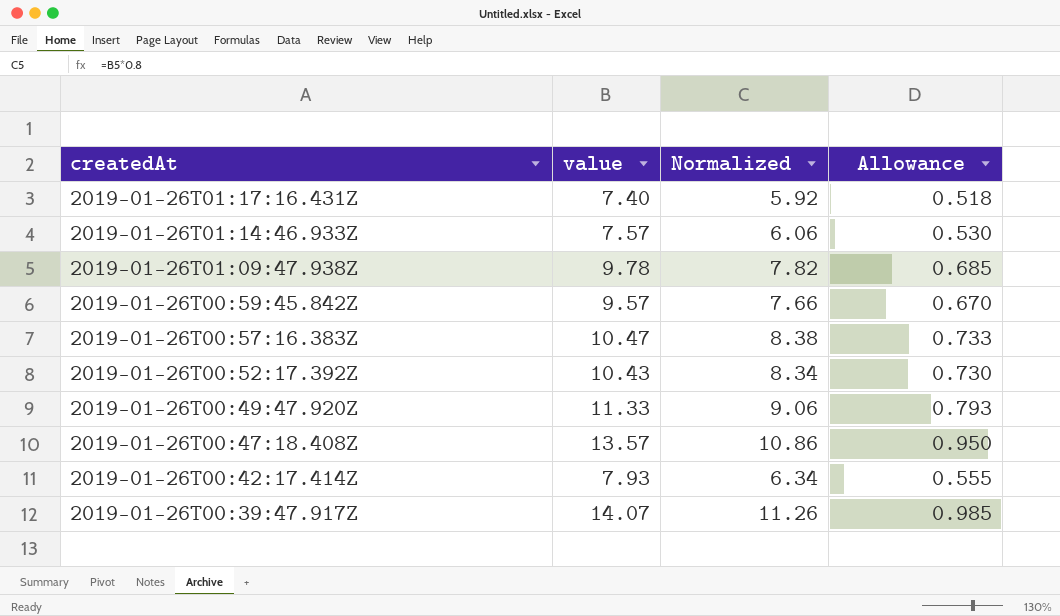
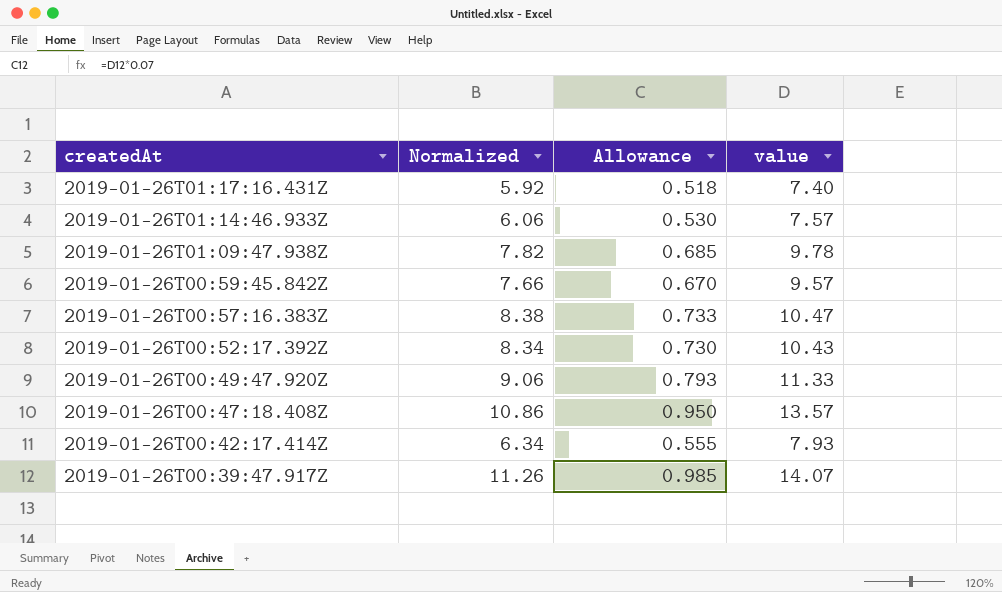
column value | position: 2 -> 4

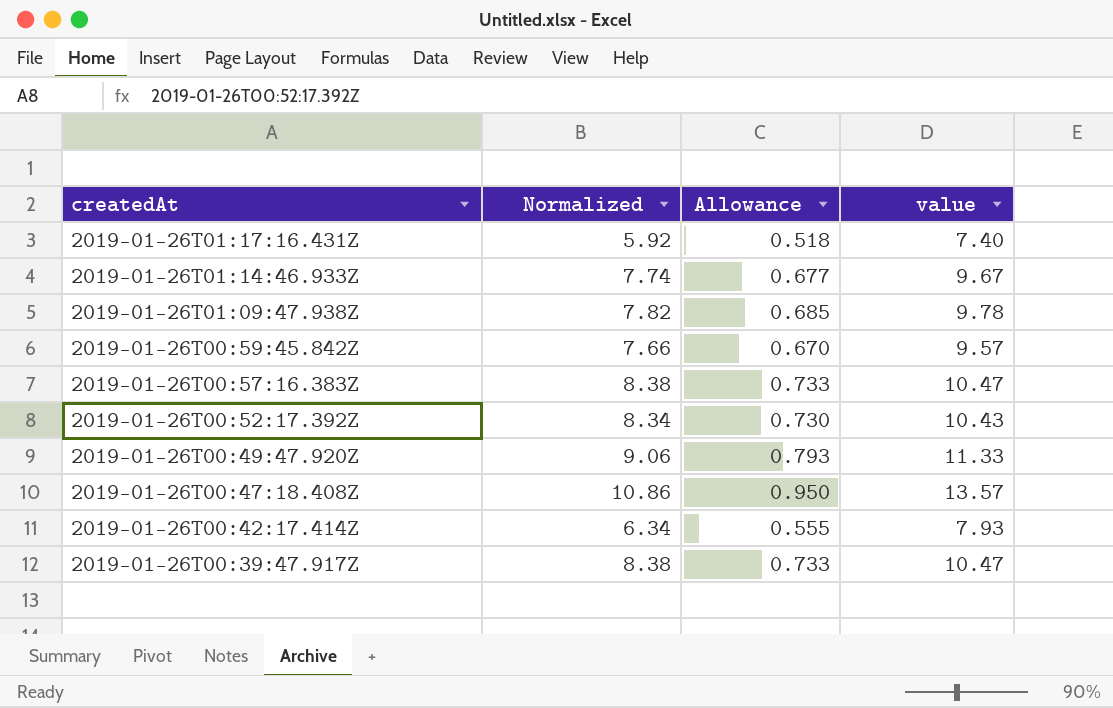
2019-01-26T01:14:46.933Z | Normalized: 6.06 -> 7.74
2019-01-26T01:14:46.933Z | Allowance: 0.530 -> 0.677
2019-01-26T01:14:46.933Z | value: 7.57 -> 9.67
2019-01-26T00:39:47.917Z | Normalized: 11.26 -> 8.38
2019-01-26T00:39:47.917Z | Allowance: 0.985 -> 0.733
2019-01-26T00:39:47.917Z | value: 14.07 -> 10.47

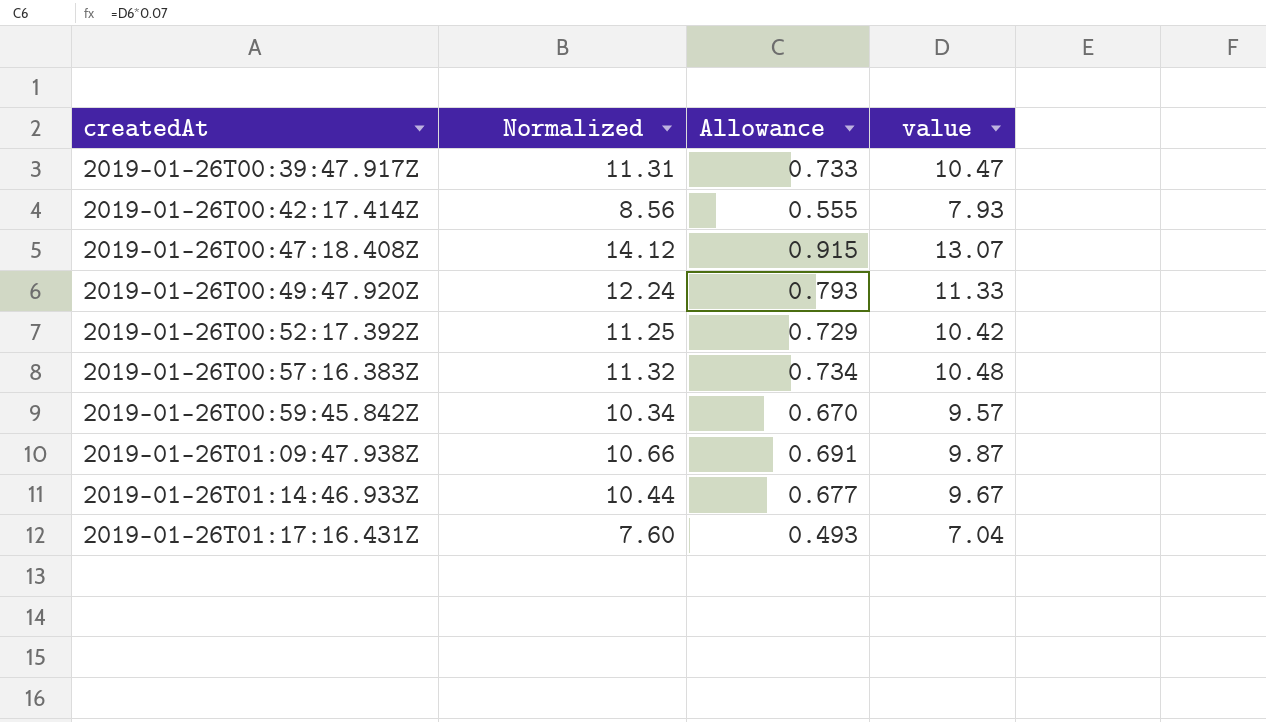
row order: createdAt descending -> createdAt ascending
column Normalized | formula: [value] * 0.8 -> [value] * 1.08
2019-01-26T00:47:18.408Z | Allowance: 0.950 -> 0.915
2019-01-26T00:47:18.408Z | value: 13.57 -> 13.07
2019-01-26T00:52:17.392Z | Allowance: 0.730 -> 0.729
2019-01-26T00:52:17.392Z | value: 10.43 -> 10.42
2019-01-26T00:57:16.383Z | Allowance: 0.733 -> 0.734
2019-01-26T00:57:16.383Z | value: 10.47 -> 10.48
2019-01-26T01:09:47.938Z | Allowance: 0.685 -> 0.691
2019-01-26T01:09:47.938Z | value: 9.78 -> 9.87
2019-01-26T01:17:16.431Z | Allowance: 0.518 -> 0.493
2019-01-26T01:17:16.431Z | value: 7.40 -> 7.04

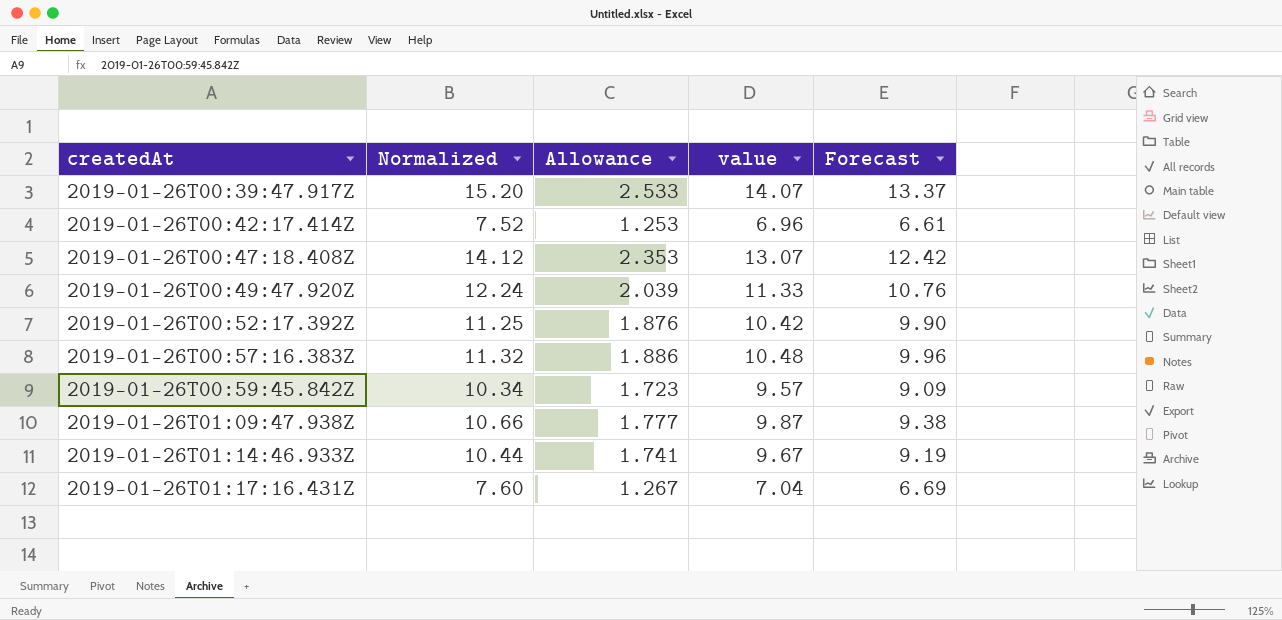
column Allowance | formula: [value] * 0.07 -> [value] * 0.18
column Forecast | formula: none -> [value] * 0.95
2019-01-26T00:39:47.917Z | Normalized: 11.31 -> 15.20
2019-01-26T00:39:47.917Z | value: 10.47 -> 14.07
2019-01-26T00:42:17.414Z | Normalized: 8.56 -> 7.52
2019-01-26T00:42:17.414Z | value: 7.93 -> 6.96

